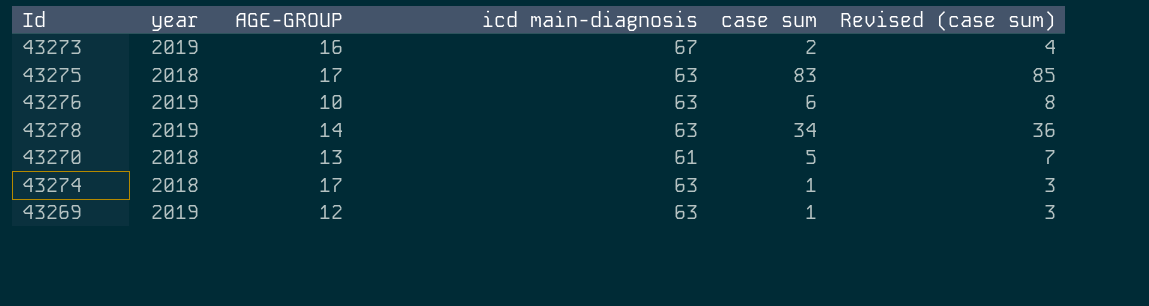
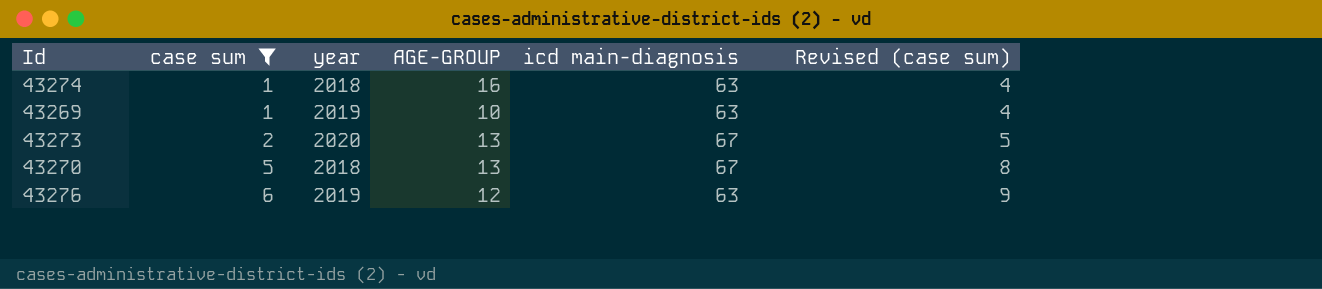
filter: none -> case sum <= 6
row order: none -> case sum ascending
column case sum | position: 5 -> 2
column Revised (case sum) | formula: [case sum] + 2 -> [case sum] + 3
43274 | AGE-GROUP: 17 -> 16
43269 | AGE-GROUP: 12 -> 10
43273 | year: 2019 -> 2020
43273 | AGE-GROUP: 16 -> 13
43270 | icd main-diagnosis: 61 -> 67
43276 | AGE-GROUP: 10 -> 12

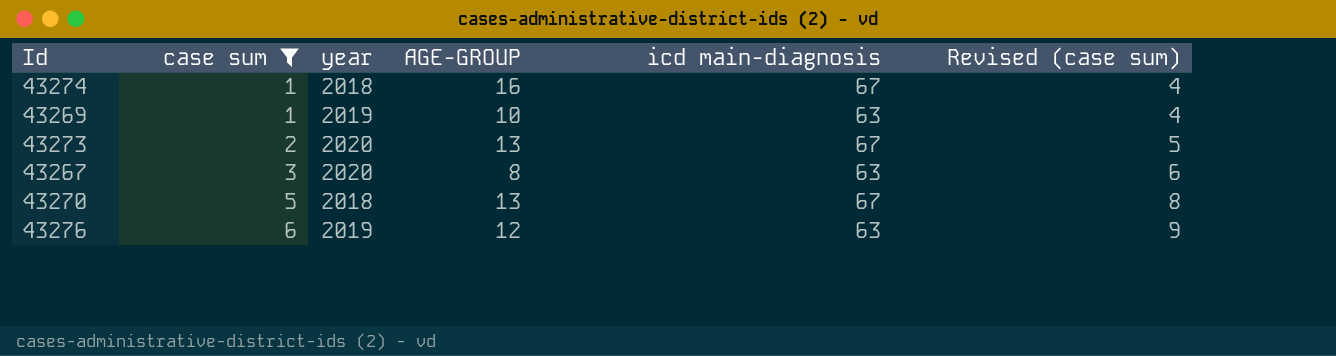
43274 | icd main-diagnosis: 63 -> 67
row 43267: none -> 3 | 2020 | 8 | 63 | 6

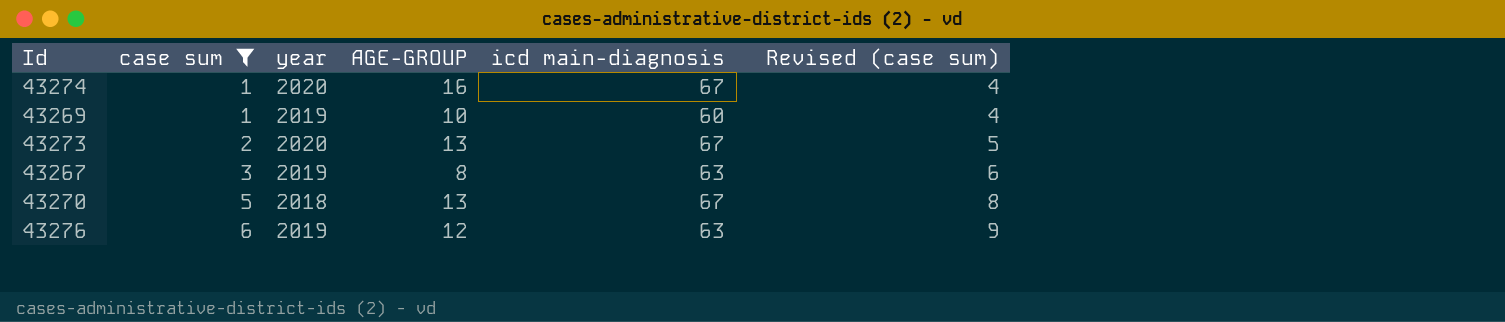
43274 | year: 2018 -> 2020
43269 | icd main-diagnosis: 63 -> 60
43267 | year: 2020 -> 2019

